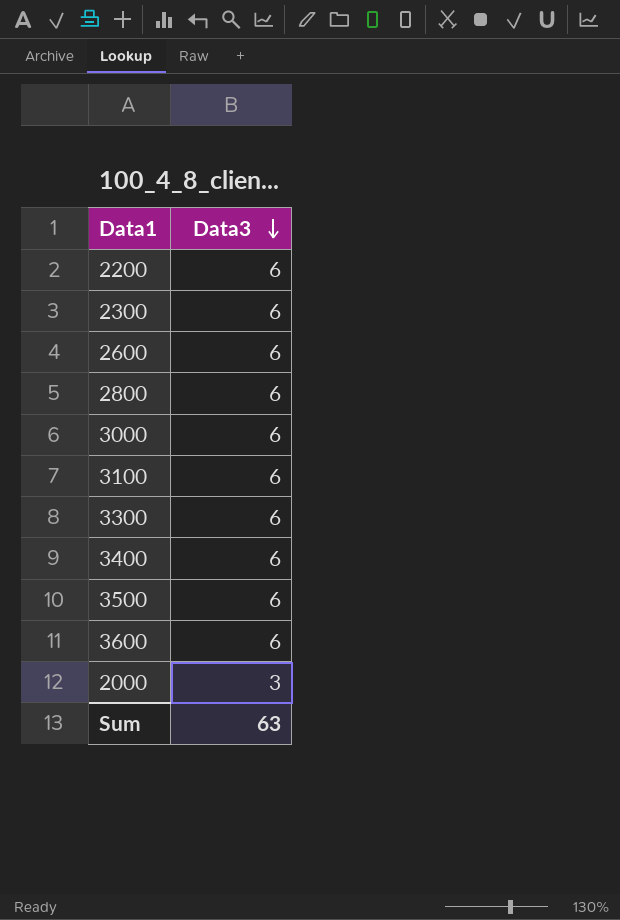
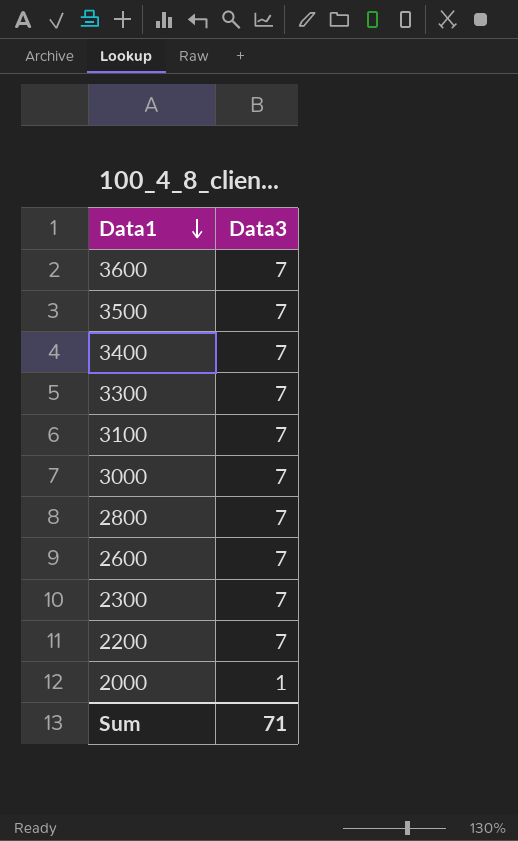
row order: Data3 descending -> Data1 descending
3600 | Data3: 6 -> 7
3500 | Data3: 6 -> 7
3400 | Data3: 6 -> 7
3300 | Data3: 6 -> 7
3100 | Data3: 6 -> 7
3000 | Data3: 6 -> 7
2800 | Data3: 6 -> 7
2600 | Data3: 6 -> 7
2300 | Data3: 6 -> 7
2200 | Data3: 6 -> 7
2000 | Data3: 3 -> 1
Sum | Data3: 63 -> 71

